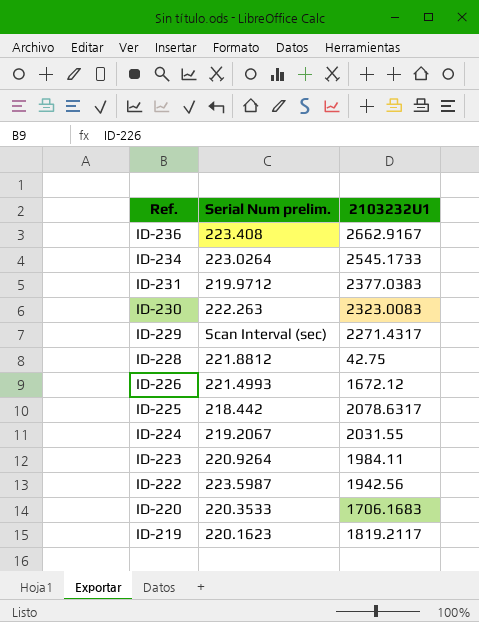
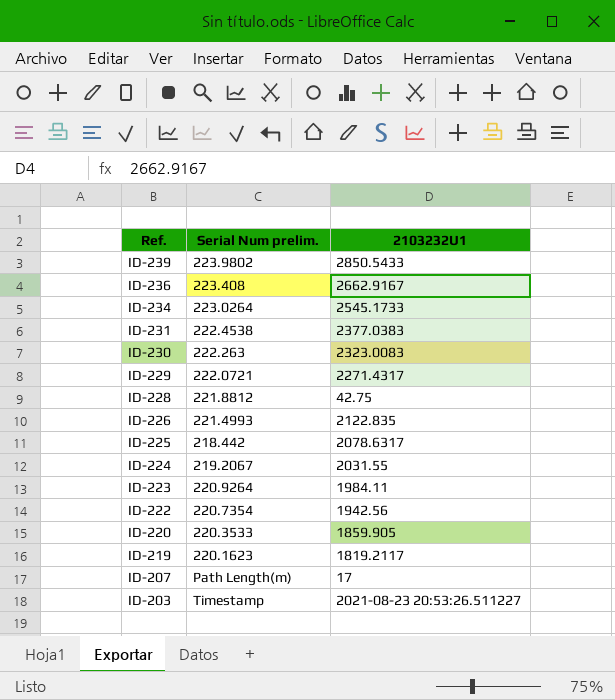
row ID-239: none -> 223.9802 | 2850.5433
ID-231 | Serial Num prelim.: 219.9712 -> 222.4538
ID-229 | Serial Num prelim.: Scan Interval (sec) -> 222.0721
ID-226 | 2103232U1: 1672.12 -> 2122.835
ID-222 | Serial Num prelim.: 223.5987 -> 220.7354
ID-220 | 2103232U1: 1706.1683 -> 1859.905
row ID-207: none -> Path Length(m) | 17
row ID-203: none -> Timestamp | 2021-08-23 20:53:26.511227

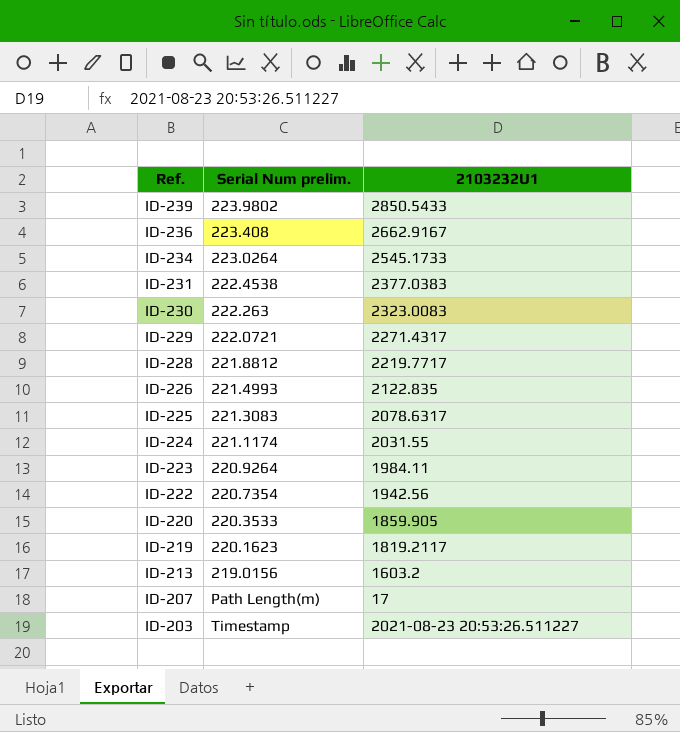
ID-228 | 2103232U1: 42.75 -> 2219.7717
ID-225 | Serial Num prelim.: 218.442 -> 221.3083
ID-224 | Serial Num prelim.: 219.2067 -> 221.1174
row ID-213: none -> 219.0156 | 1603.2

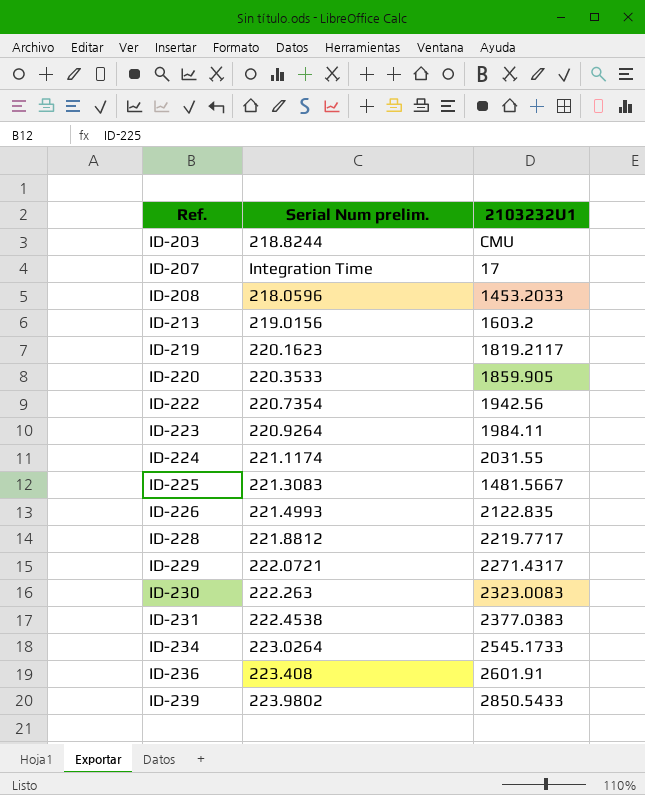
row order: Ref. descending -> Ref. ascending
ID-203 | Serial Num prelim.: Timestamp -> 218.8244
ID-203 | 2103232U1: 2021-08-23 20:53:26.511227 -> CMU
ID-207 | Serial Num prelim.: Path Length(m) -> Integration Time
row ID-208: none -> 218.0596 | 1453.2033
ID-225 | 2103232U1: 2078.6317 -> 1481.5667
ID-236 | 2103232U1: 2662.9167 -> 2601.91

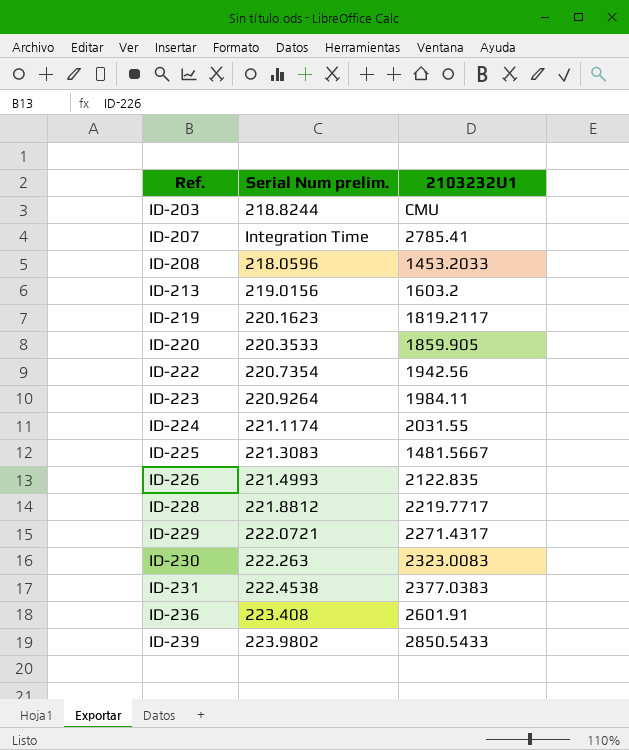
row ID-234: 223.0264 | 2545.1733 -> none
ID-207 | 2103232U1: 17 -> 2785.41

